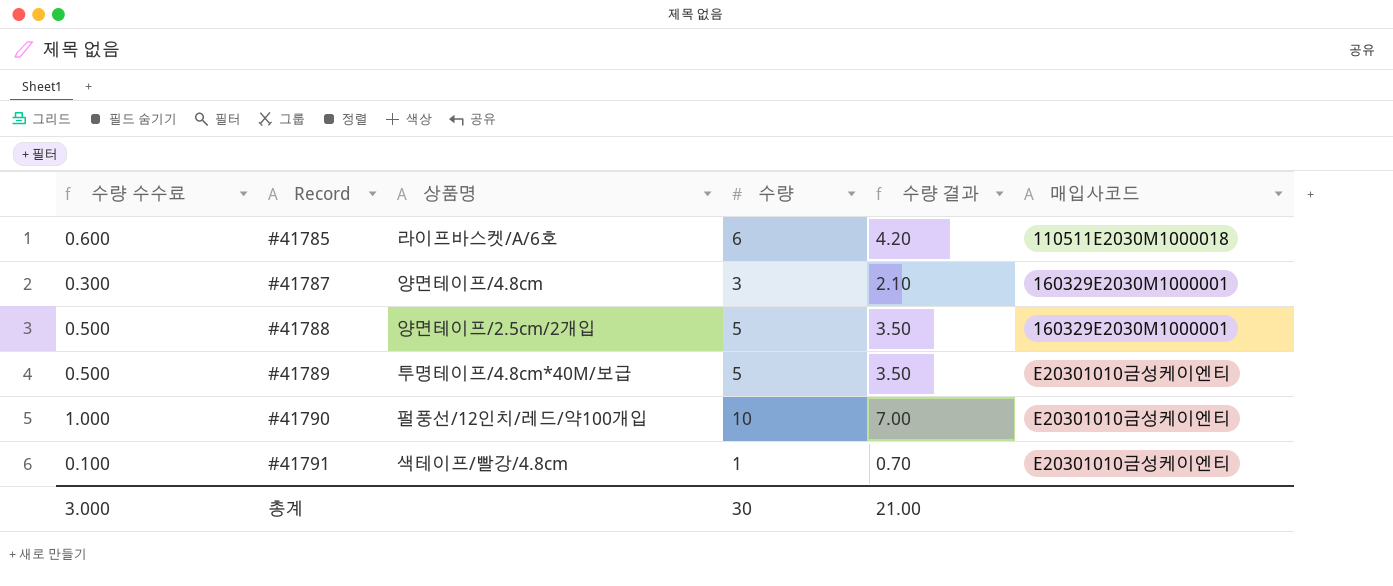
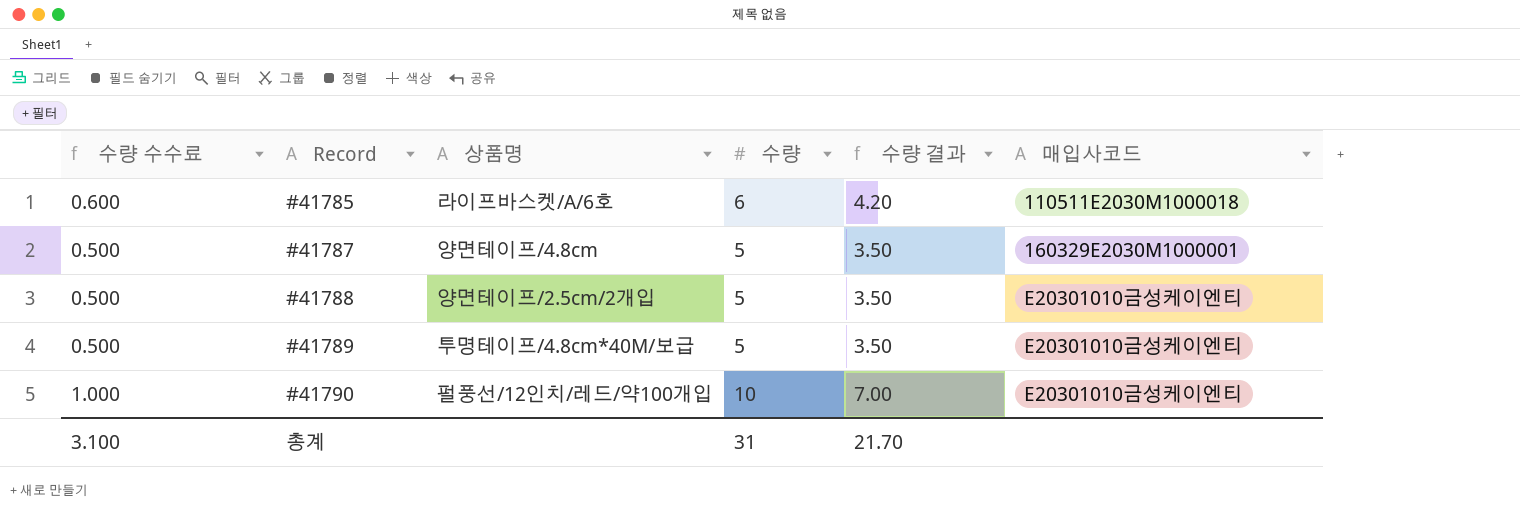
row #41791: 0.100 | 색테이프/빨강/4.8cm | 1 | 0.70 | E20301010금성케이엔티 -> none
#41787 | 수량 수수료: 0.300 -> 0.500
#41787 | 수량: 3 -> 5
#41787 | 수량 결과: 2.10 -> 3.50
#41788 | 매입사코드: 160329E2030M1000001 -> E20301010금성케이엔티
총계 | 수량 수수료: 3.000 -> 3.100
총계 | 수량: 30 -> 31
총계 | 수량 결과: 21.00 -> 21.70

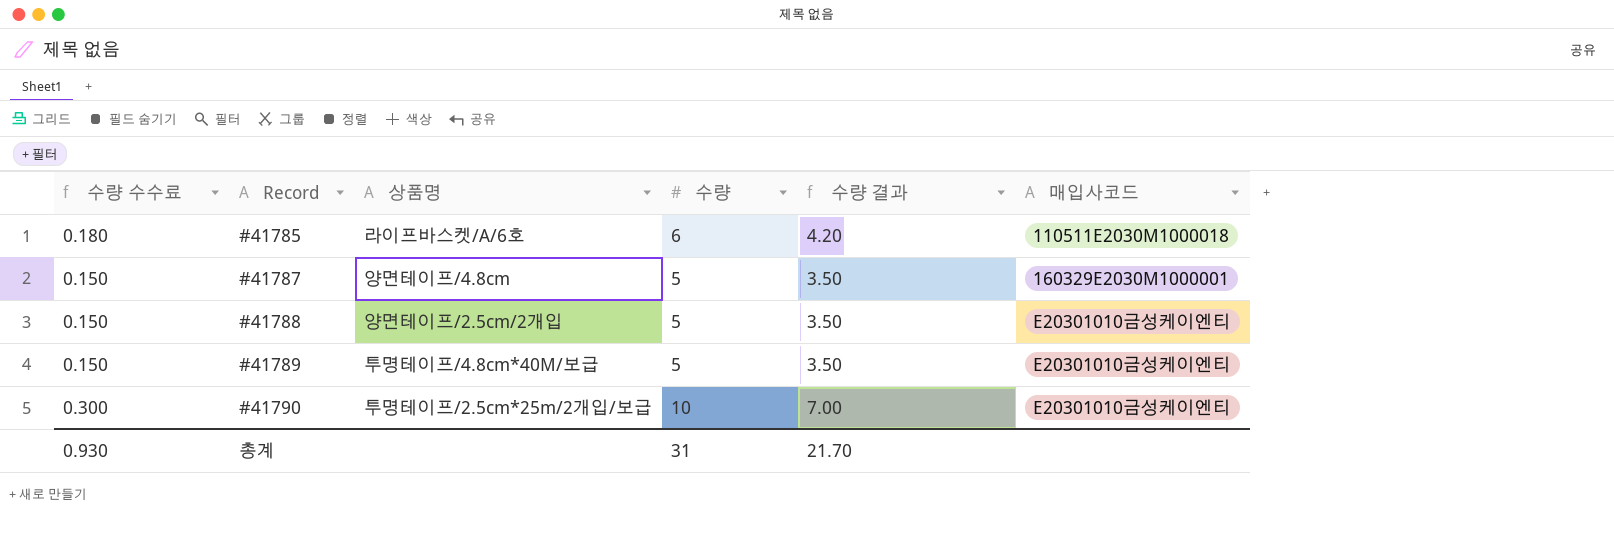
column 수량 수수료 | formula: [수량] * 0.1 -> [수량] * 0.03
#41790 | 상품명: 펄풍선/12인치/레드/약100개입 -> 투명테이프/2.5cm*25m/2개입/보급
총계 | 수량 수수료: 3.100 -> 0.930

